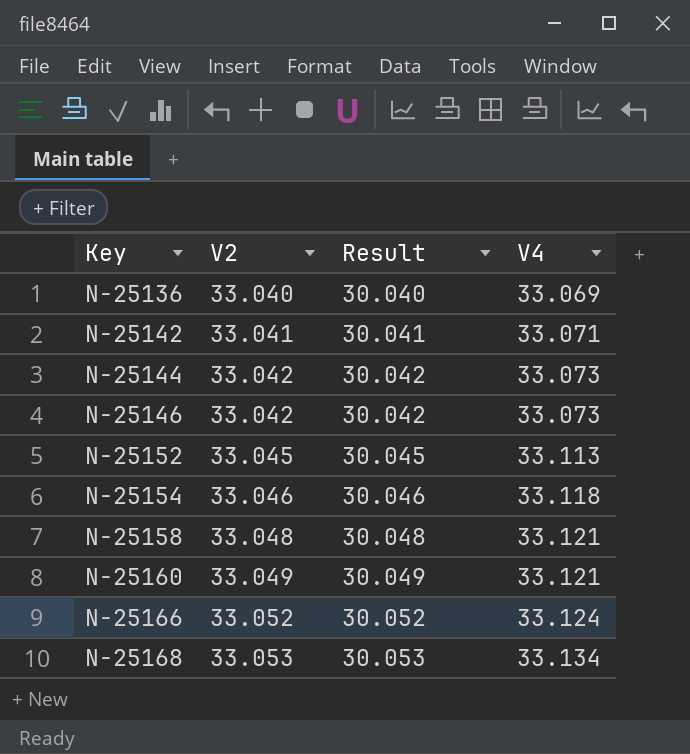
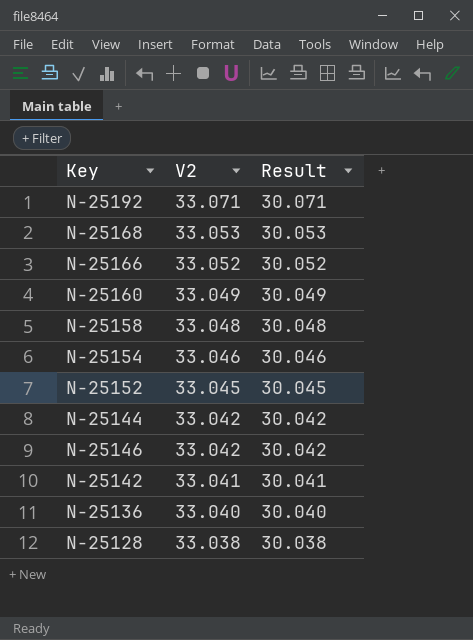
row order: Key ascending -> V2 descending
column V4 | position: 4 -> none
row N-25192: none -> 33.071 | 30.071
row N-25128: none -> 33.038 | 30.038

